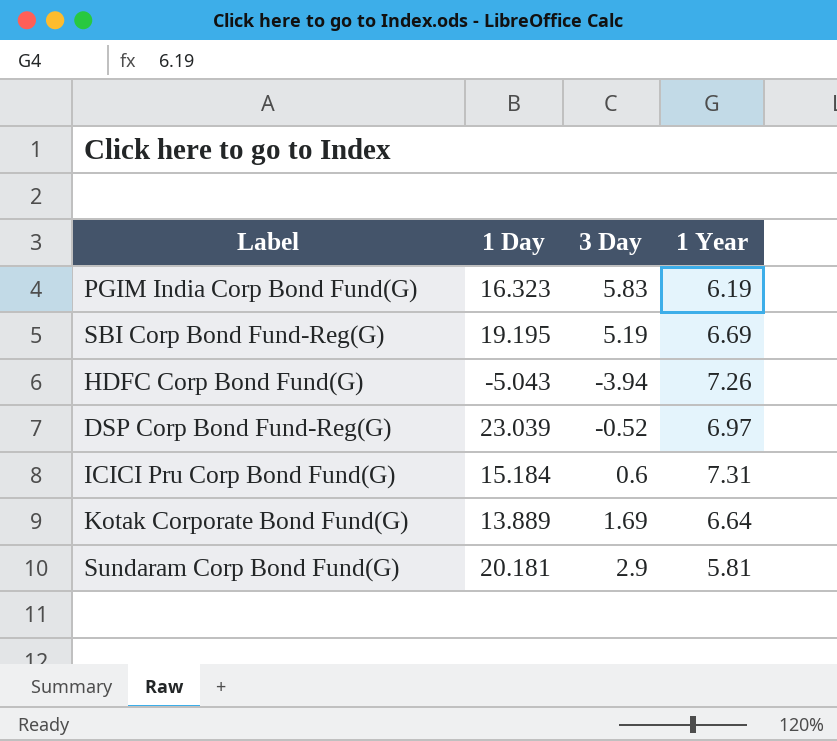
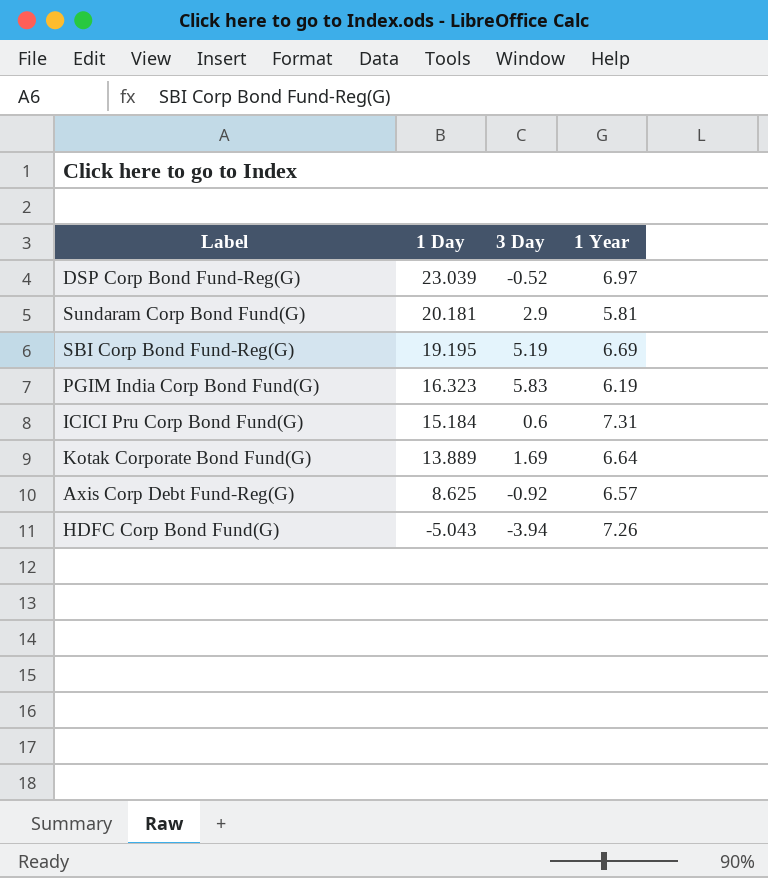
row order: none -> 1 Day descending
row Axis Corp Debt Fund-Reg(G): none -> 8.625 | -0.92 | 6.57

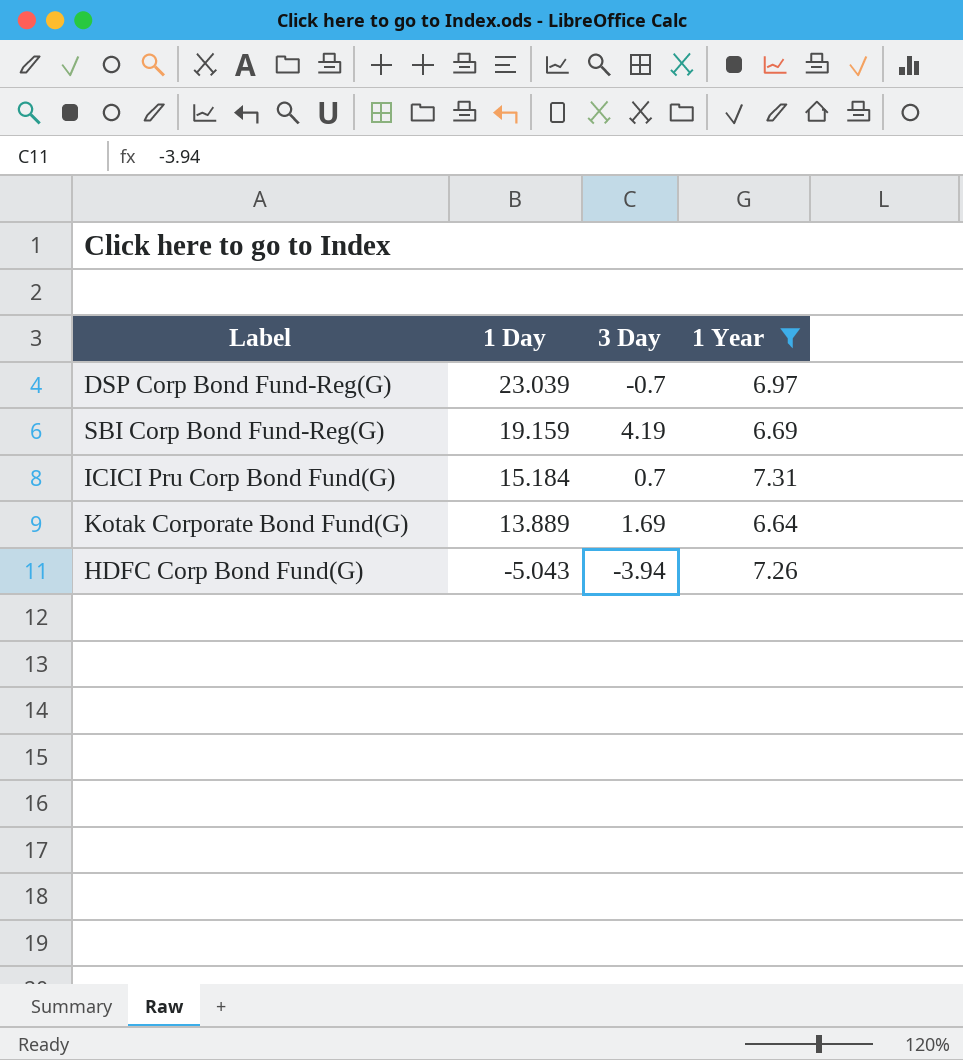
filter: none -> 1 Year >= 6.64
DSP Corp Bond Fund-Reg(G) | 3 Day: -0.52 -> -0.7
SBI Corp Bond Fund-Reg(G) | 1 Day: 19.195 -> 19.159
SBI Corp Bond Fund-Reg(G) | 3 Day: 5.19 -> 4.19
ICICI Pru Corp Bond Fund(G) | 3 Day: 0.6 -> 0.7

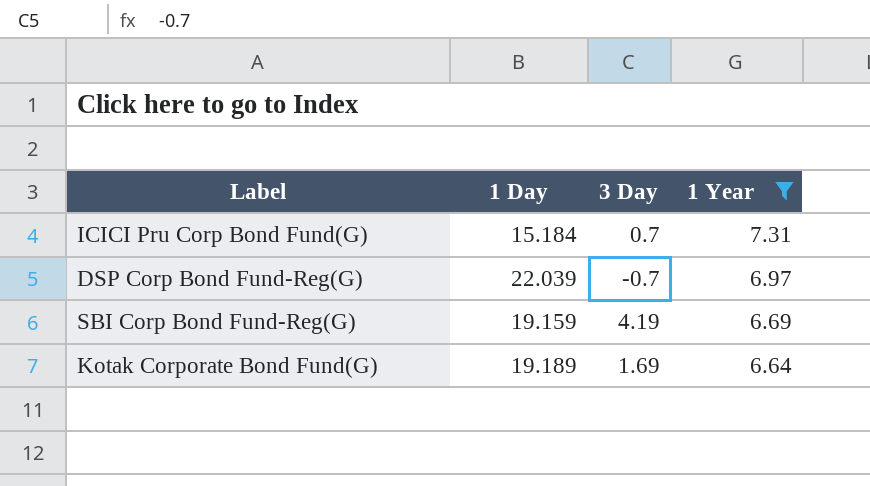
row order: 1 Day descending -> 1 Year descending
row HDFC Corp Bond Fund(G): -5.043 | -3.94 | 7.26 -> none
DSP Corp Bond Fund-Reg(G) | 1 Day: 23.039 -> 22.039
Kotak Corporate Bond Fund(G) | 1 Day: 13.889 -> 19.189

